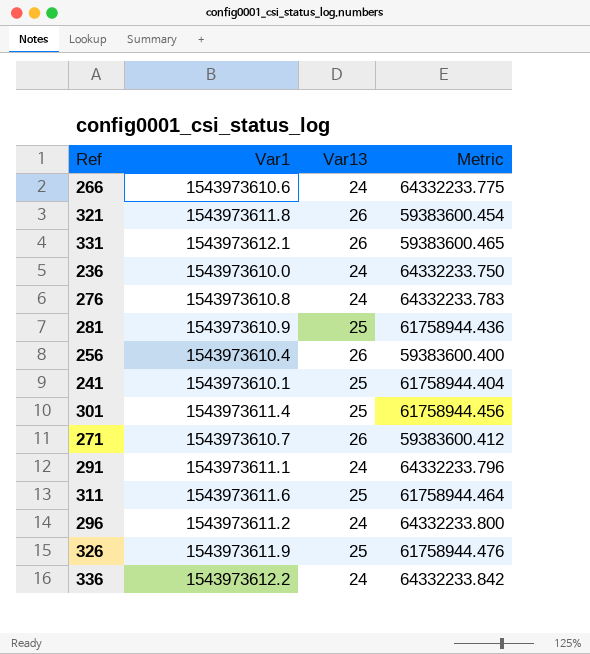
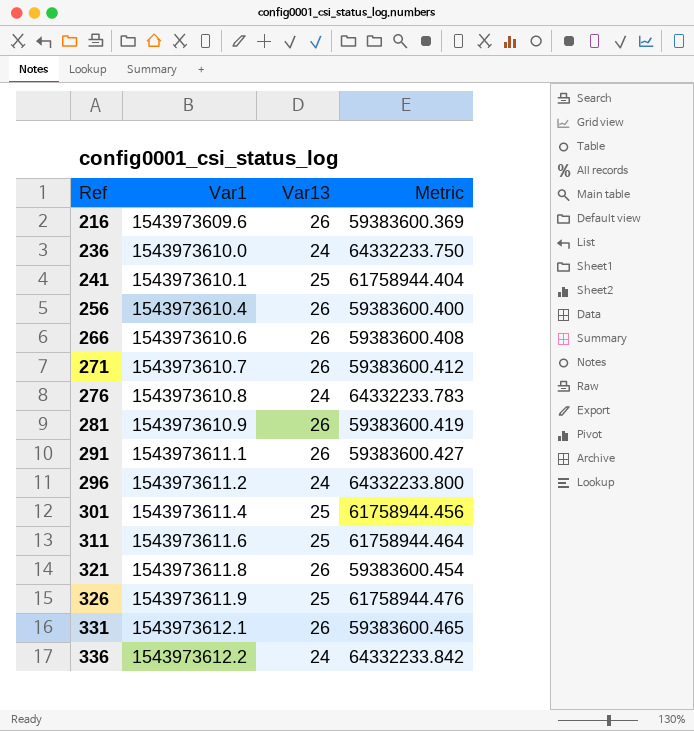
row order: none -> Ref ascending
row 216: none -> 1543973609.6 | 26 | 59383600.369
266 | Var13: 24 -> 26
266 | Metric: 64332233.775 -> 59383600.408
281 | Var13: 25 -> 26
281 | Metric: 61758944.436 -> 59383600.419
291 | Var13: 24 -> 26
291 | Metric: 64332233.796 -> 59383600.427

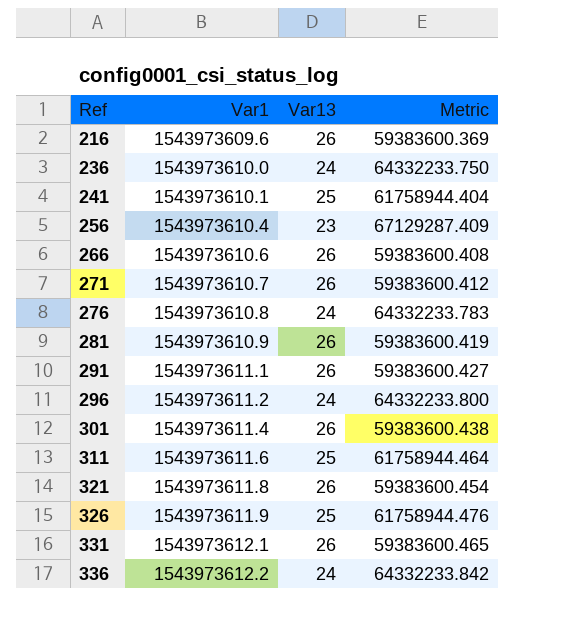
256 | Var13: 26 -> 23
256 | Metric: 59383600.400 -> 67129287.409
301 | Var13: 25 -> 26
301 | Metric: 61758944.456 -> 59383600.438

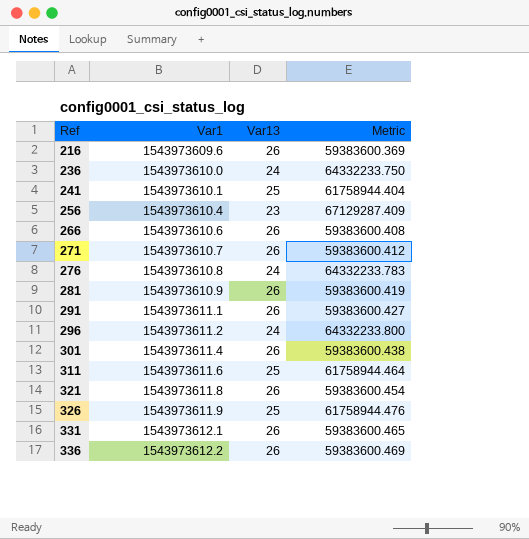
336 | Var13: 24 -> 26
336 | Metric: 64332233.842 -> 59383600.469

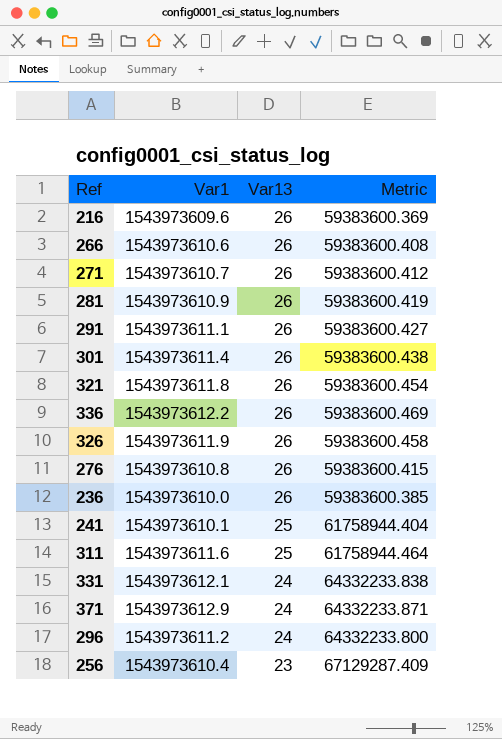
row order: Ref ascending -> Var13 descending
326 | Var13: 25 -> 26
326 | Metric: 61758944.476 -> 59383600.458
276 | Var13: 24 -> 26
276 | Metric: 64332233.783 -> 59383600.415
236 | Var13: 24 -> 26
236 | Metric: 64332233.750 -> 59383600.385
331 | Var13: 26 -> 24
331 | Metric: 59383600.465 -> 64332233.838
row 371: none -> 1543973612.9 | 24 | 64332233.871

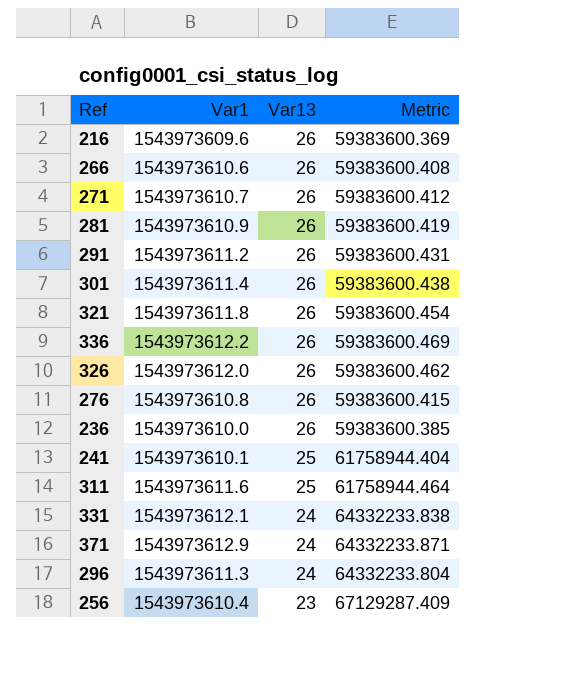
291 | Var1: 1543973611.1 -> 1543973611.2
291 | Metric: 59383600.427 -> 59383600.431
326 | Var1: 1543973611.9 -> 1543973612.0
326 | Metric: 59383600.458 -> 59383600.462
296 | Var1: 1543973611.2 -> 1543973611.3
296 | Metric: 64332233.800 -> 64332233.804

